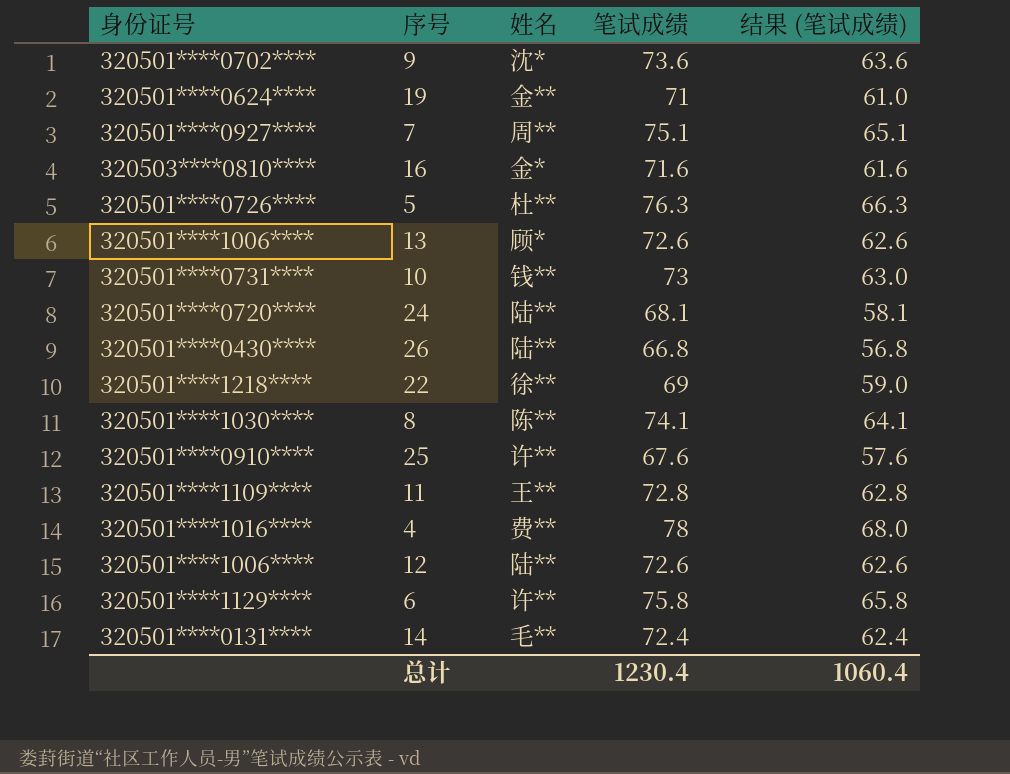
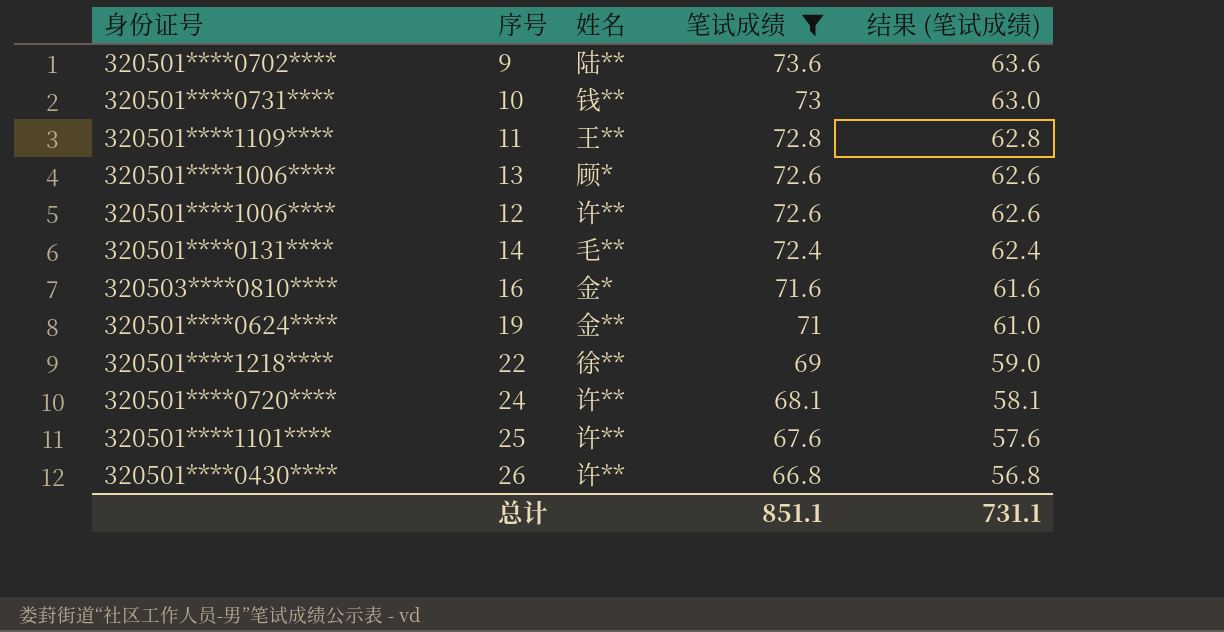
filter: none -> 笔试成绩 <= 73.6
row order: none -> 笔试成绩 descending
9 | 姓名: 沈* -> 陆**
12 | 姓名: 陆** -> 许**
24 | 姓名: 陆** -> 许**
25 | 身份证号: 320501****0910**** -> 320501****1101****
26 | 姓名: 陆** -> 许**
总计 | 笔试成绩: 1230.4 -> 851.1
总计 | 结果 (笔试成绩): 1060.4 -> 731.1

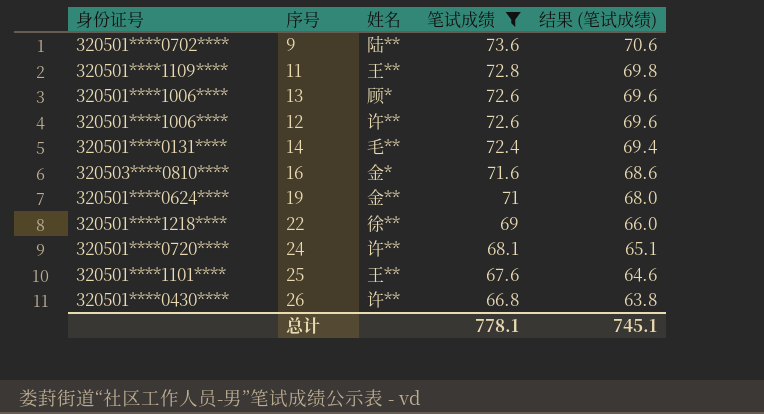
column 结果 (笔试成绩) | formula: [笔试成绩] - 10 -> [笔试成绩] - 3
row 10: 320501****0731**** | 钱** | 73 | 63.0 -> none
25 | 姓名: 许** -> 王**
总计 | 笔试成绩: 851.1 -> 778.1
总计 | 结果 (笔试成绩): 731.1 -> 745.1

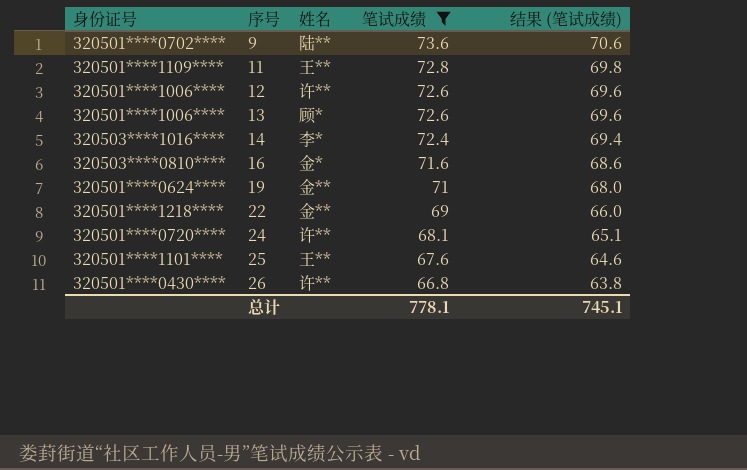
row order: 笔试成绩 descending -> 序号 ascending
14 | 身份证号: 320501****0131**** -> 320503****1016****
14 | 姓名: 毛** -> 李*
22 | 姓名: 徐** -> 金**

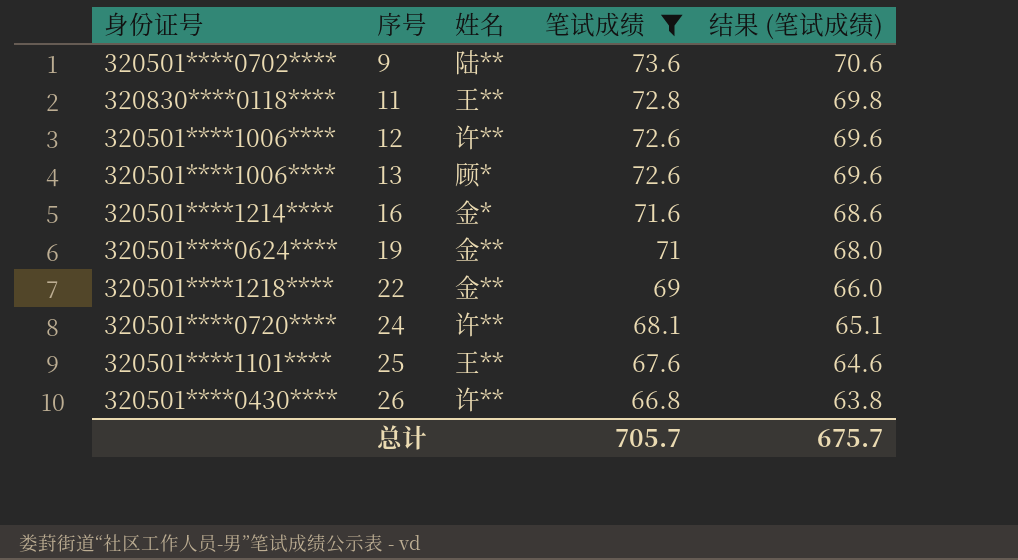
row 14: 320503****1016**** | 李* | 72.4 | 69.4 -> none
11 | 身份证号: 320501****1109**** -> 320830****0118****
16 | 身份证号: 320503****0810**** -> 320501****1214****
总计 | 笔试成绩: 778.1 -> 705.7
总计 | 结果 (笔试成绩): 745.1 -> 675.7

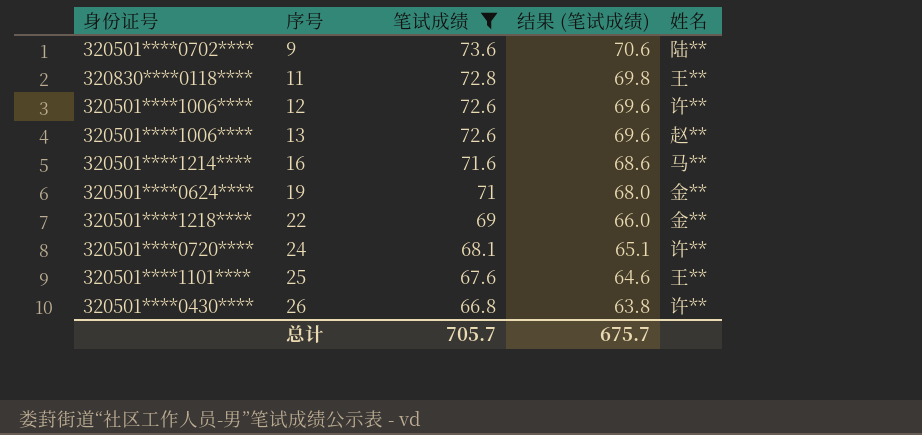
column 姓名 | position: 3 -> 5
13 | 姓名: 顾* -> 赵**
16 | 姓名: 金* -> 马**

